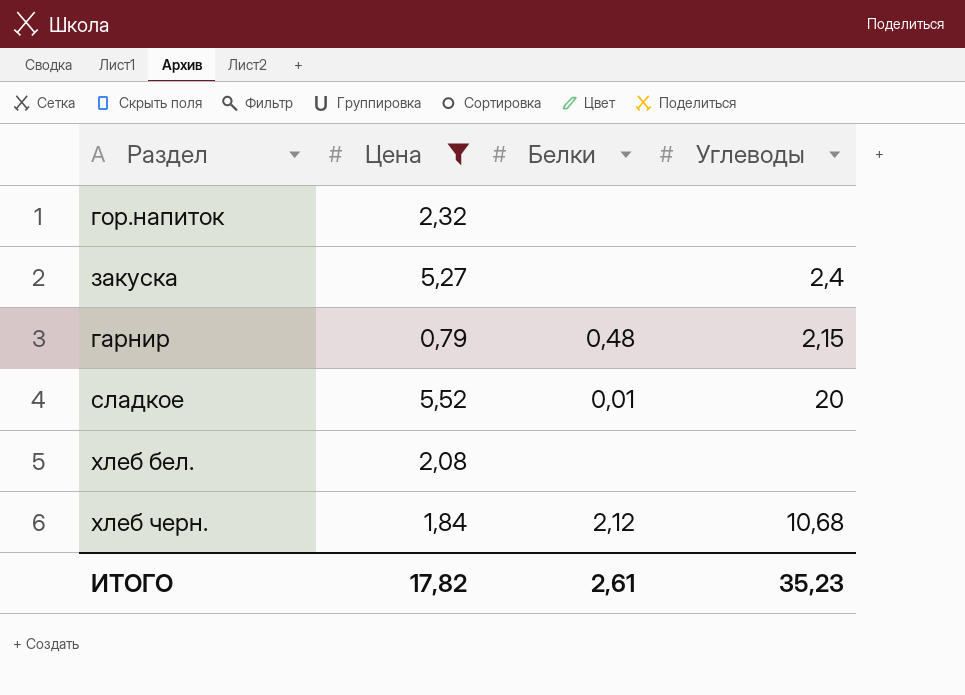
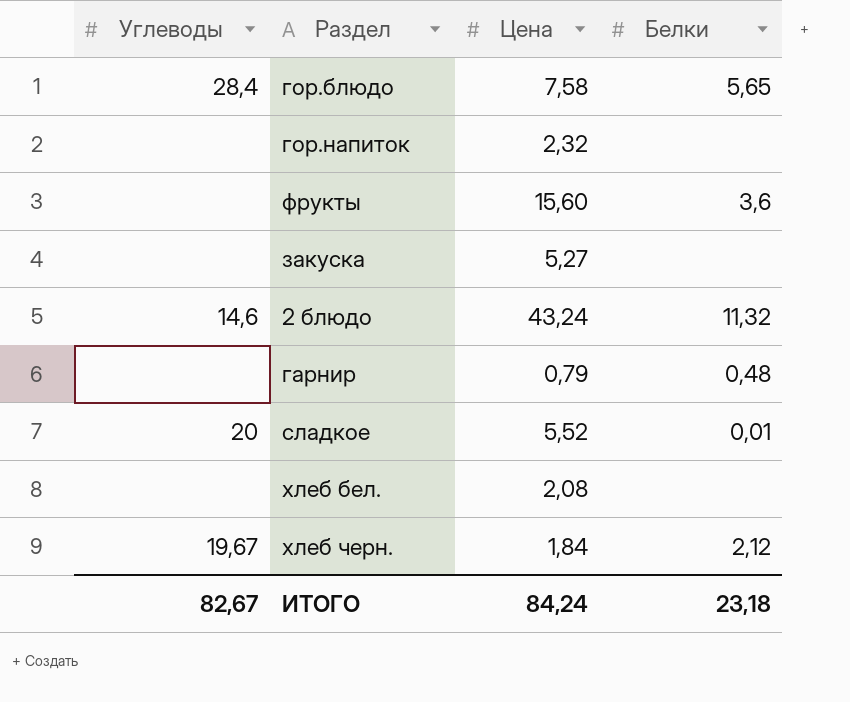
filter: Цена <= 5,52 -> none
column Углеводы | position: 4 -> 1
закуска | Углеводы: 2,4 -> none
гарнир | Углеводы: 2,15 -> none
хлеб черн. | Углеводы: 10,68 -> 19,67
ИТОГО | Углеводы: 35,23 -> 82,67
ИТОГО | Цена: 17,82 -> 84,24
ИТОГО | Белки: 2,61 -> 23,18

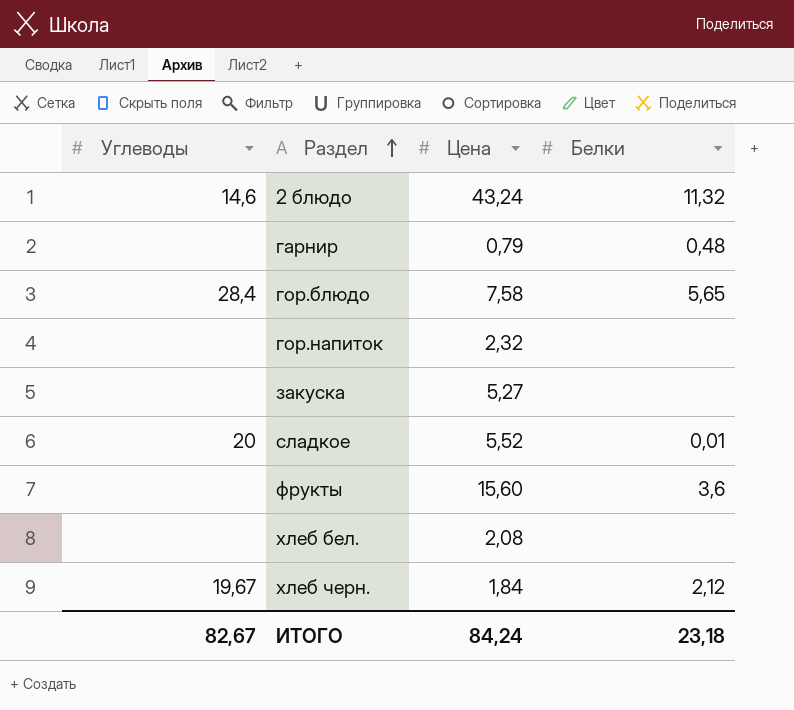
row order: none -> Раздел ascending

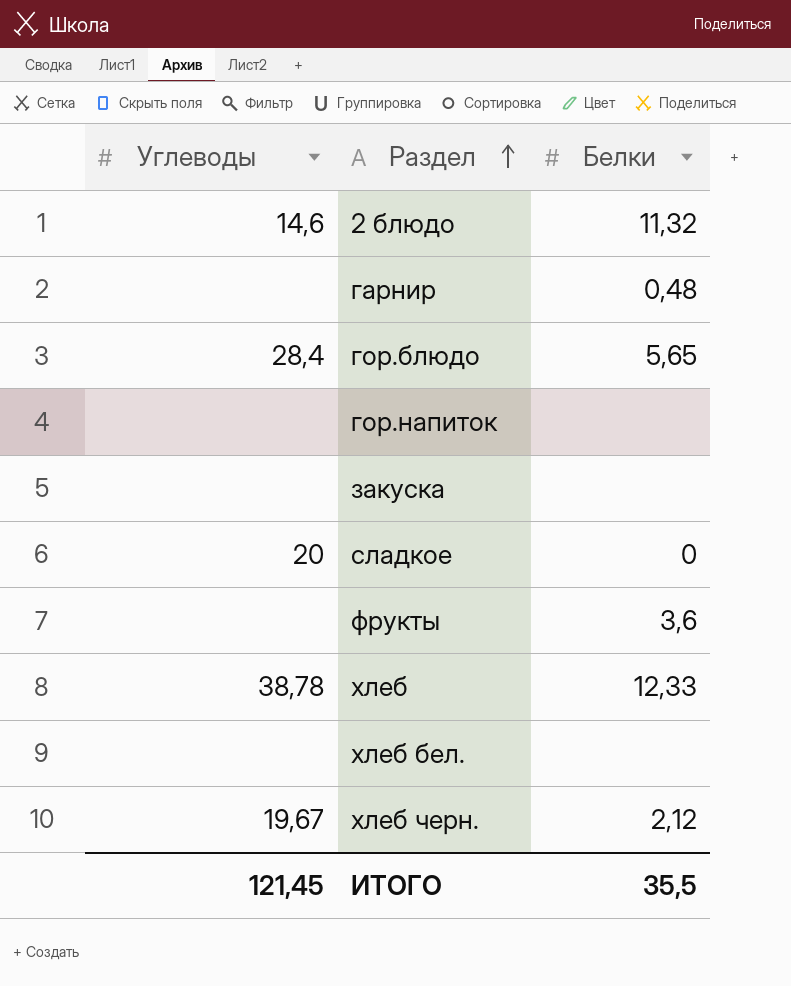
column Цена | position: 3 -> none
сладкое | Белки: 0,01 -> 0
row хлеб: none -> 38,78 | 12,33
ИТОГО | Углеводы: 82,67 -> 121,45
ИТОГО | Белки: 23,18 -> 35,5

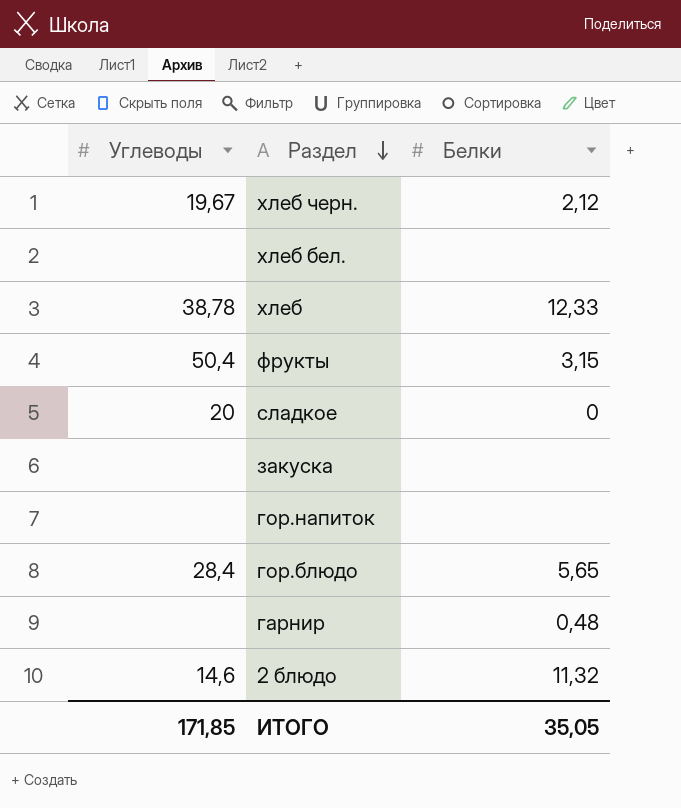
row order: Раздел ascending -> Раздел descending
фрукты | Углеводы: none -> 50,4
фрукты | Белки: 3,6 -> 3,15
ИТОГО | Углеводы: 121,45 -> 171,85
ИТОГО | Белки: 35,5 -> 35,05

